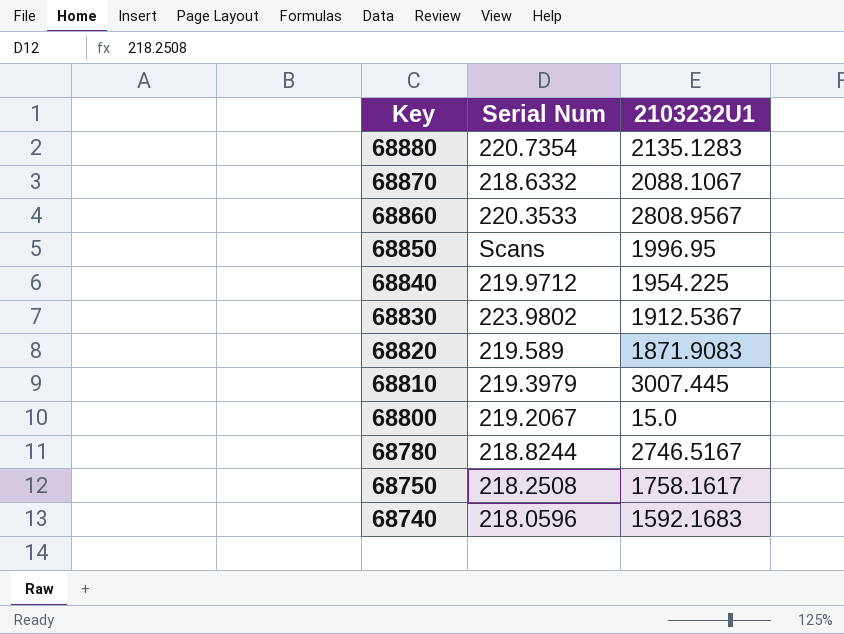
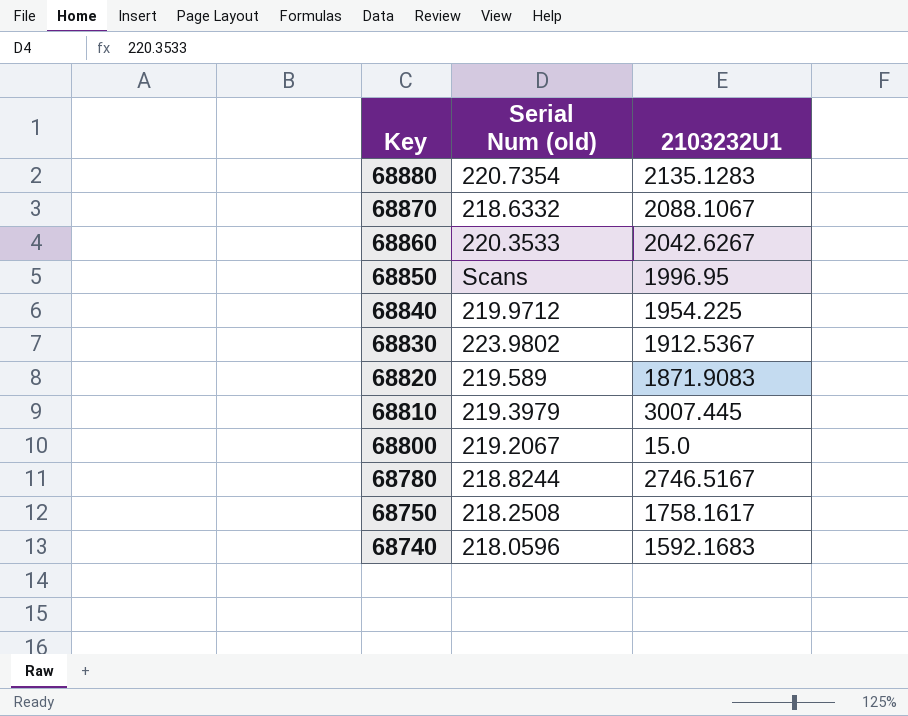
column name: Serial Num -> Serial Num (old)
68860 | 2103232U1: 2808.9567 -> 2042.6267

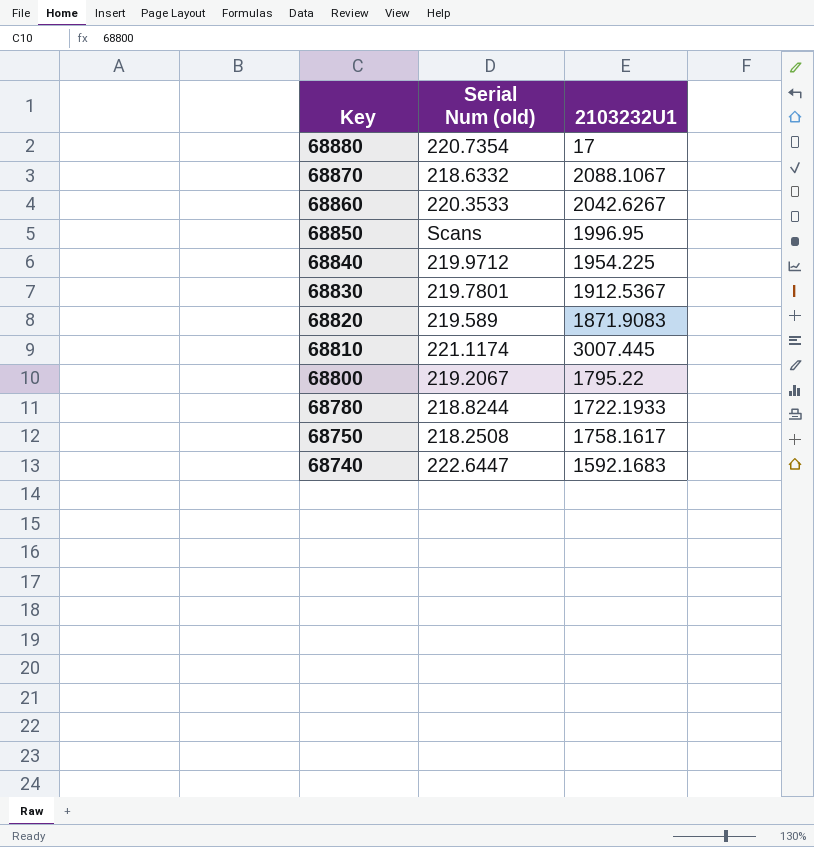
68880 | 2103232U1: 2135.1283 -> 17
68830 | Serial Num (old): 223.9802 -> 219.7801
68810 | Serial Num (old): 219.3979 -> 221.1174
68800 | 2103232U1: 15.0 -> 1795.22
68780 | 2103232U1: 2746.5167 -> 1722.1933
68740 | Serial Num (old): 218.0596 -> 222.6447

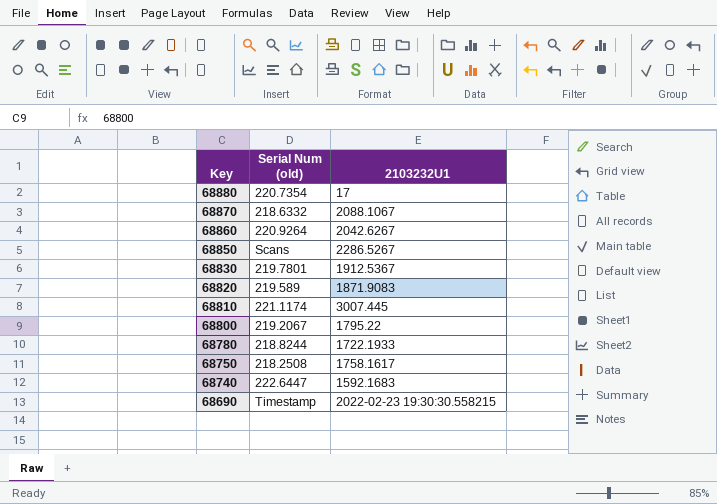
row 68840: 219.9712 | 1954.225 -> none
68860 | Serial Num (old): 220.3533 -> 220.9264
68850 | 2103232U1: 1996.95 -> 2286.5267
row 68690: none -> Timestamp | 2022-02-23 19:30:30.558215

